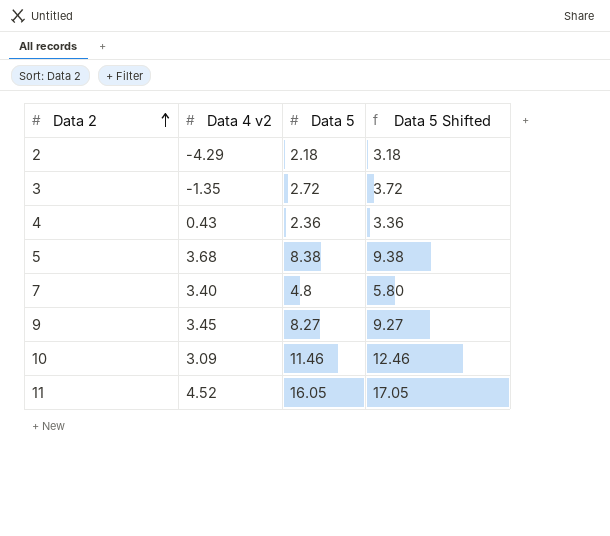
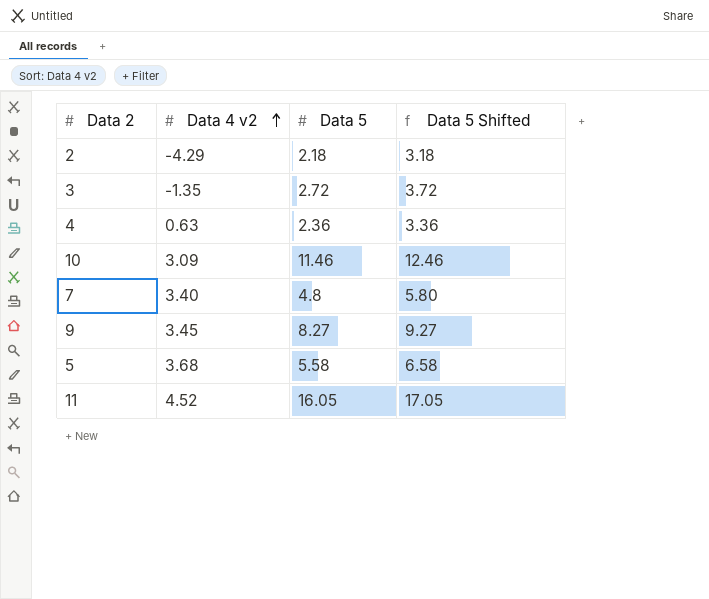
row order: Data 2 ascending -> Data 4 v2 ascending
4 | Data 4 v2: 0.43 -> 0.63
5 | Data 5: 8.38 -> 5.58
5 | Data 5 Shifted: 9.38 -> 6.58

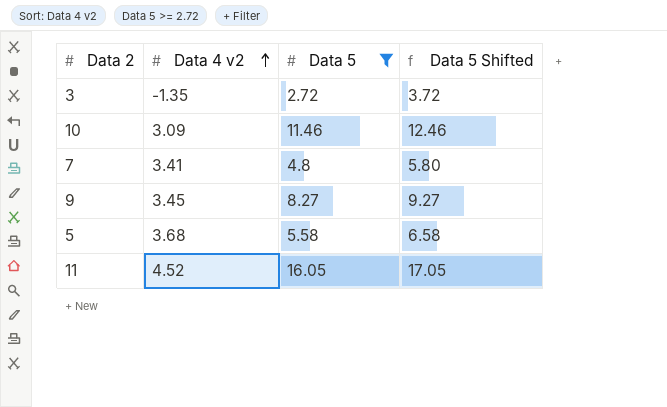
filter: none -> Data 5 >= 2.72
7 | Data 4 v2: 3.40 -> 3.41

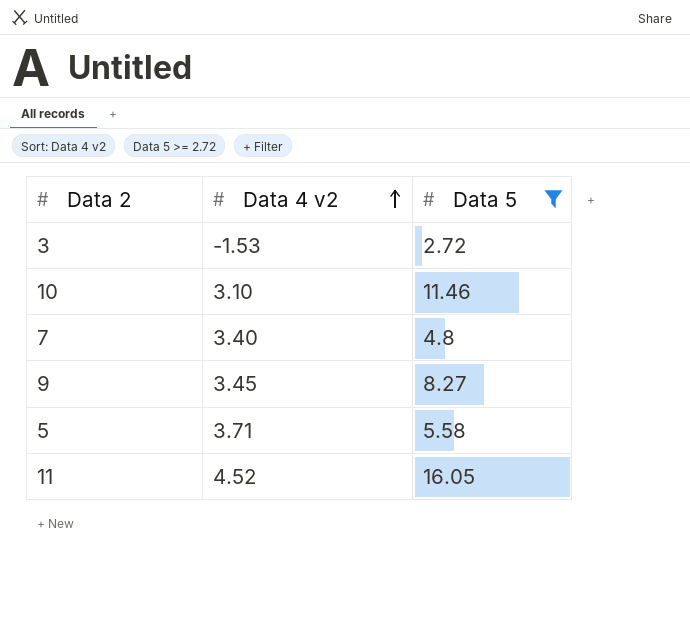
column Data 5 Shifted | formula: [Data 5] + 1 -> none
3 | Data 4 v2: -1.35 -> -1.53
10 | Data 4 v2: 3.09 -> 3.10
7 | Data 4 v2: 3.41 -> 3.40
5 | Data 4 v2: 3.68 -> 3.71

